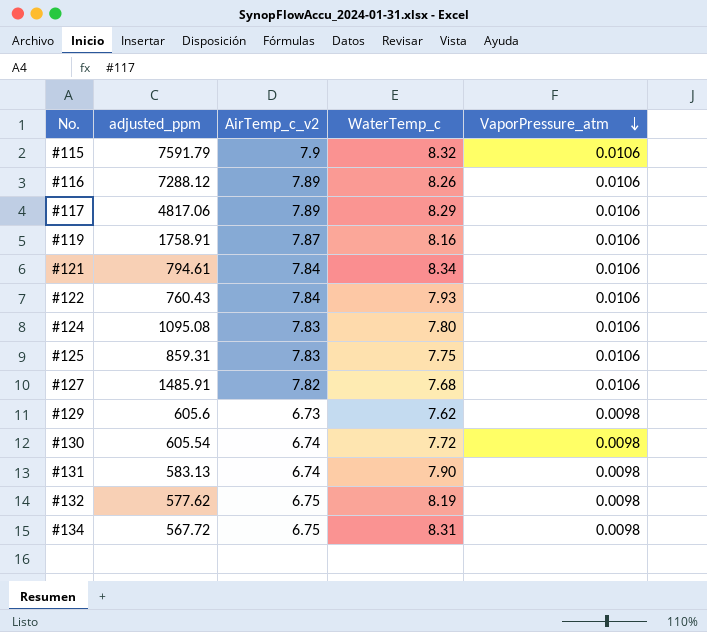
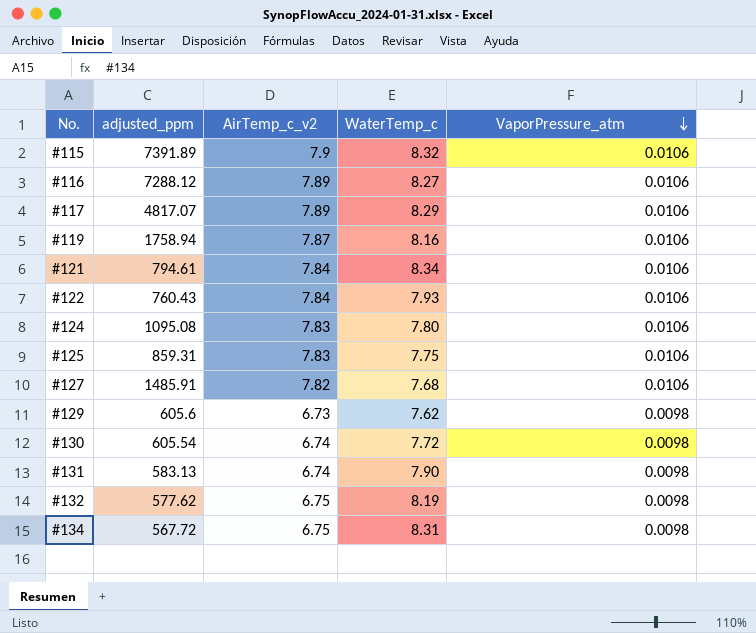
#115 | adjusted_ppm: 7591.79 -> 7391.89
#116 | WaterTemp_c: 8.26 -> 8.27
#117 | adjusted_ppm: 4817.06 -> 4817.07
#119 | adjusted_ppm: 1758.91 -> 1758.94

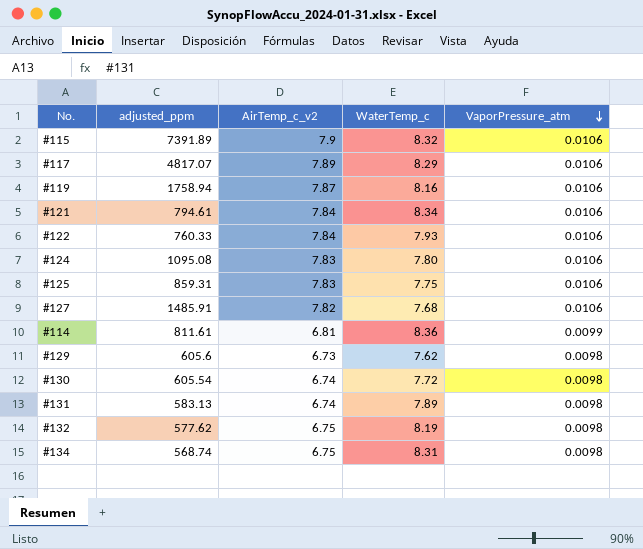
row #116: 7288.12 | 7.89 | 8.27 | 0.0106 -> none
#122 | adjusted_ppm: 760.43 -> 760.33
row #114: none -> 811.61 | 6.81 | 8.36 | 0.0099
#131 | WaterTemp_c: 7.90 -> 7.89
#134 | adjusted_ppm: 567.72 -> 568.74

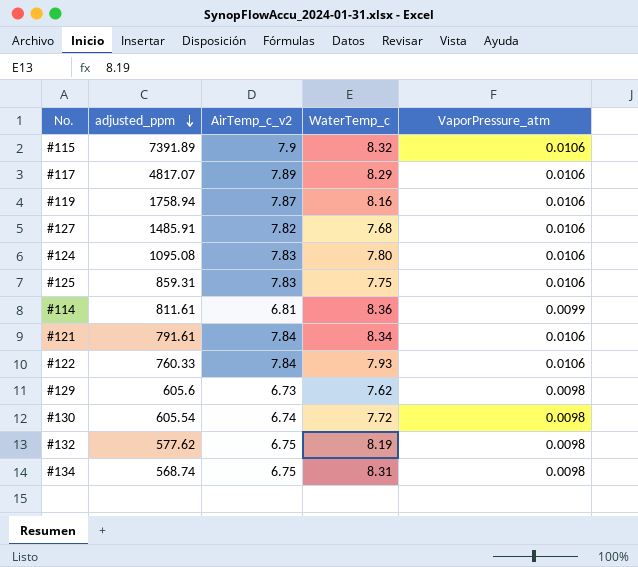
row order: VaporPressure_atm descending -> adjusted_ppm descending
row #131: 583.13 | 6.74 | 7.89 | 0.0098 -> none
#121 | adjusted_ppm: 794.61 -> 791.61

